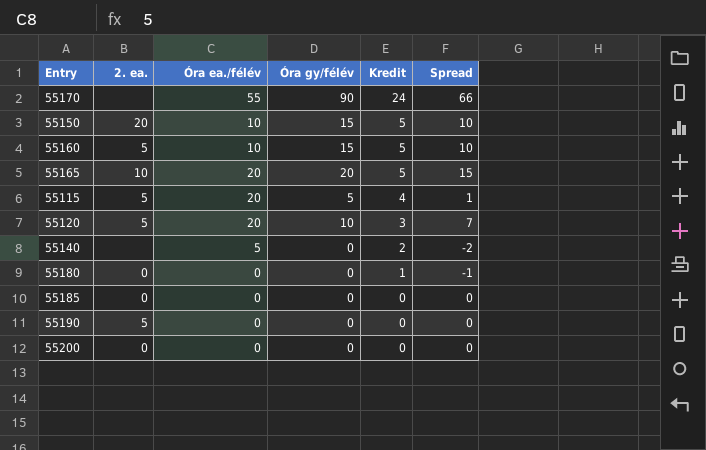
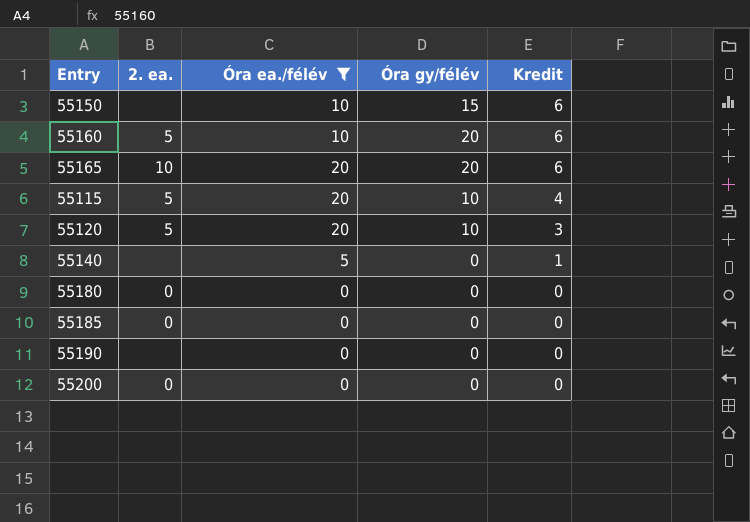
filter: none -> Óra ea./félév != 55
column Spread | formula: [Óra gy/félév] - [Kredit] -> none
55150 | 2. ea.: 20 -> none
55150 | Kredit: 5 -> 6
55160 | Óra gy/félév: 15 -> 20
55160 | Kredit: 5 -> 6
55165 | Kredit: 5 -> 6
55115 | Óra gy/félév: 5 -> 10
55140 | Kredit: 2 -> 1
55180 | Kredit: 1 -> 0
55190 | 2. ea.: 5 -> none

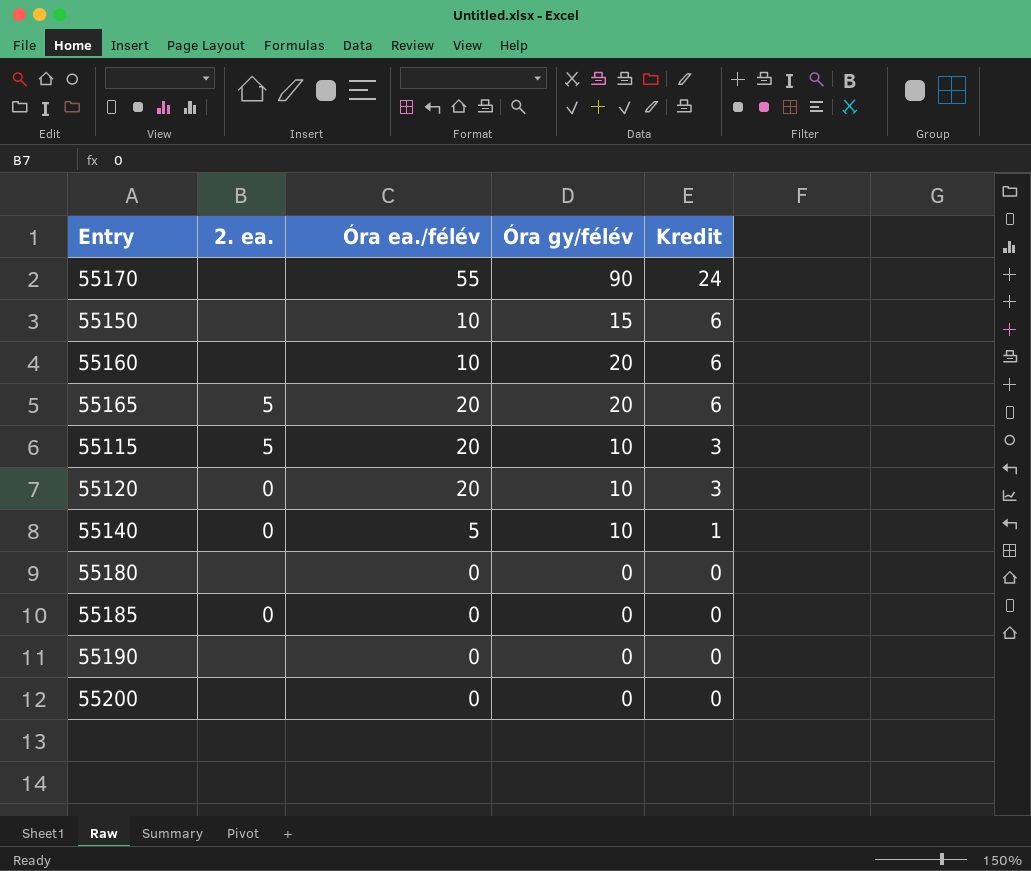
filter: Óra ea./félév != 55 -> none
55160 | 2. ea.: 5 -> none
55165 | 2. ea.: 10 -> 5
55115 | Kredit: 4 -> 3
55120 | 2. ea.: 5 -> 0
55140 | 2. ea.: none -> 0
55140 | Óra gy/félév: 0 -> 10
55180 | 2. ea.: 0 -> none
55200 | 2. ea.: 0 -> none

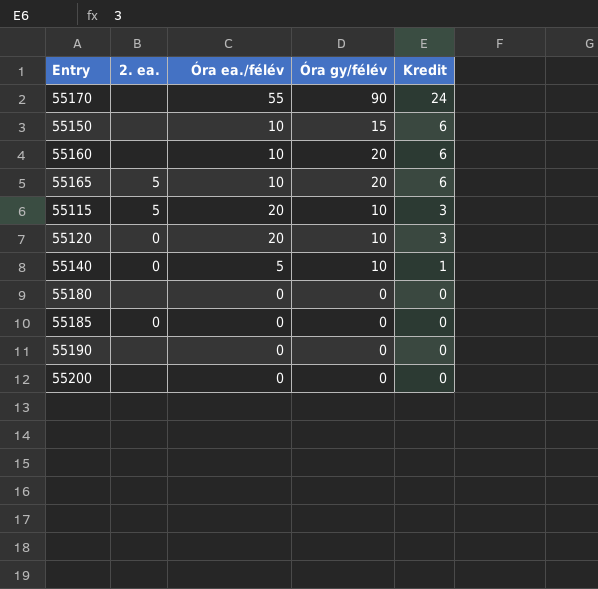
55165 | Óra ea./félév: 20 -> 10

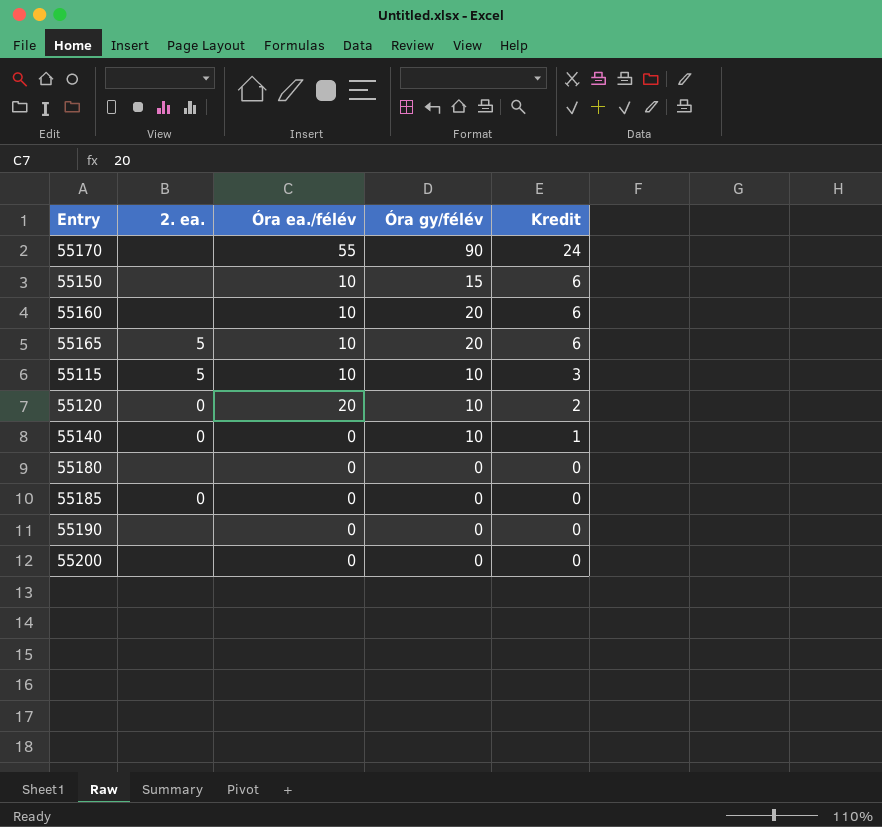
55115 | Óra ea./félév: 20 -> 10
55120 | Kredit: 3 -> 2
55140 | Óra ea./félév: 5 -> 0

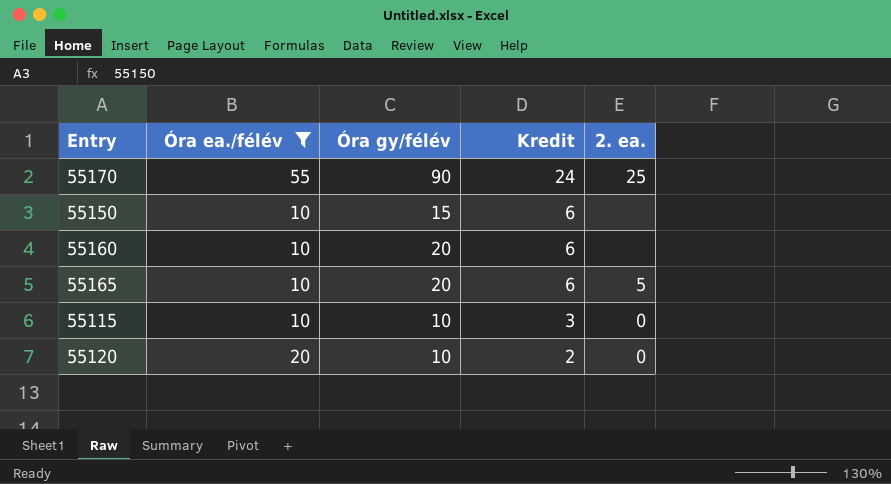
filter: none -> Óra ea./félév != 0
column 2. ea. | position: 2 -> 5
55170 | 2. ea.: none -> 25
55115 | 2. ea.: 5 -> 0

